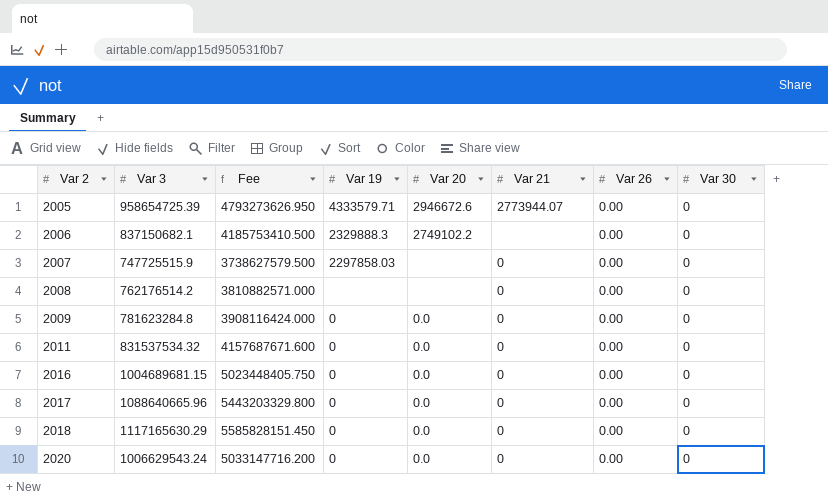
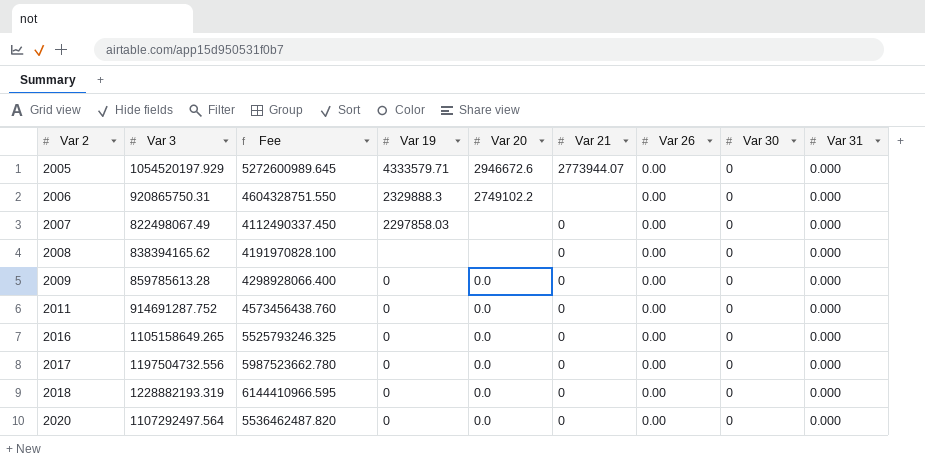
column Var 31 | position: none -> 9
2005 | Var 3: 958654725.39 -> 1054520197.929
2005 | Fee: 4793273626.950 -> 5272600989.645
2006 | Var 3: 837150682.1 -> 920865750.31
2006 | Fee: 4185753410.500 -> 4604328751.550
2007 | Var 3: 747725515.9 -> 822498067.49
2007 | Fee: 3738627579.500 -> 4112490337.450
2008 | Var 3: 762176514.2 -> 838394165.62
2008 | Fee: 3810882571.000 -> 4191970828.100
2009 | Var 3: 781623284.8 -> 859785613.28
2009 | Fee: 3908116424.000 -> 4298928066.400
2011 | Var 3: 831537534.32 -> 914691287.752
2011 | Fee: 4157687671.600 -> 4573456438.760
2016 | Var 3: 1004689681.15 -> 1105158649.265
2016 | Fee: 5023448405.750 -> 5525793246.325
2017 | Var 3: 1088640665.96 -> 1197504732.556
2017 | Fee: 5443203329.800 -> 5987523662.780
2018 | Var 3: 1117165630.29 -> 1228882193.319
2018 | Fee: 5585828151.450 -> 6144410966.595
2020 | Var 3: 1006629543.24 -> 1107292497.564
2020 | Fee: 5033147716.200 -> 5536462487.820

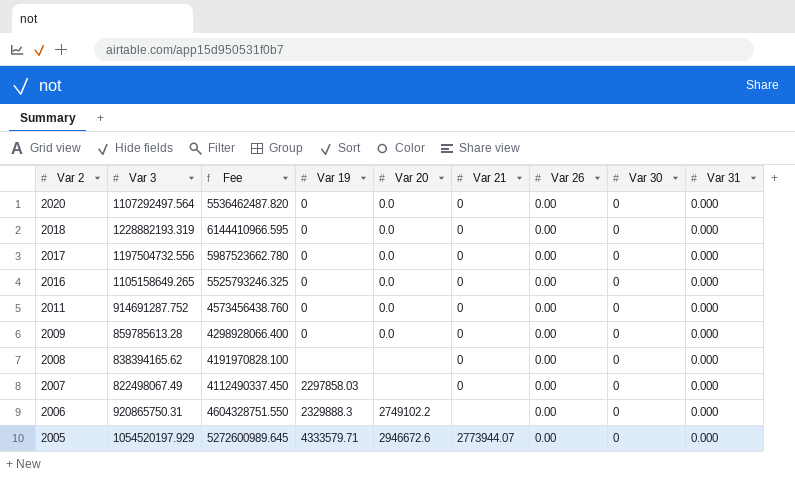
row order: Var 2 ascending -> Var 2 descending

